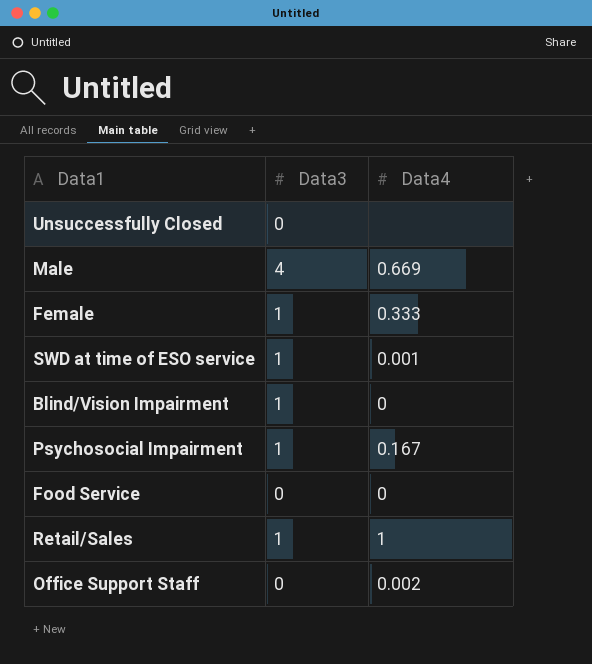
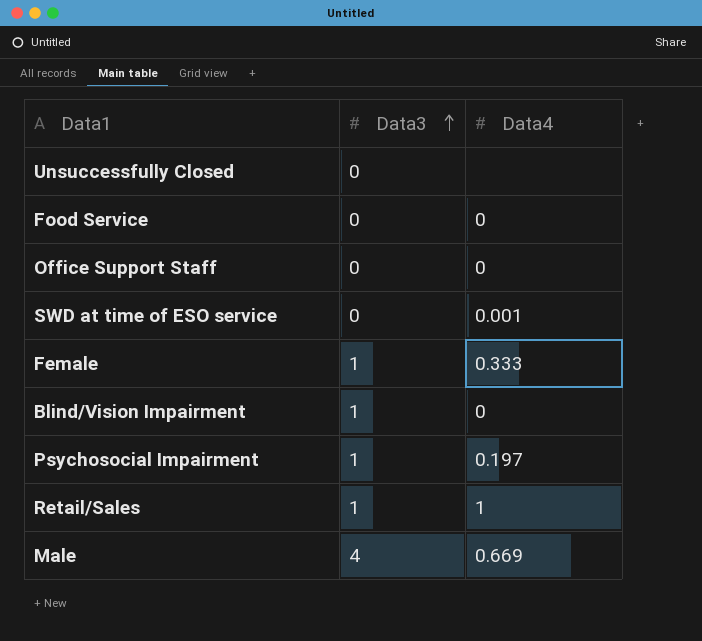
row order: none -> Data3 ascending
Office Support Staff | Data4: 0.002 -> 0
SWD at time of ESO service | Data3: 1 -> 0
Psychosocial Impairment | Data4: 0.167 -> 0.197

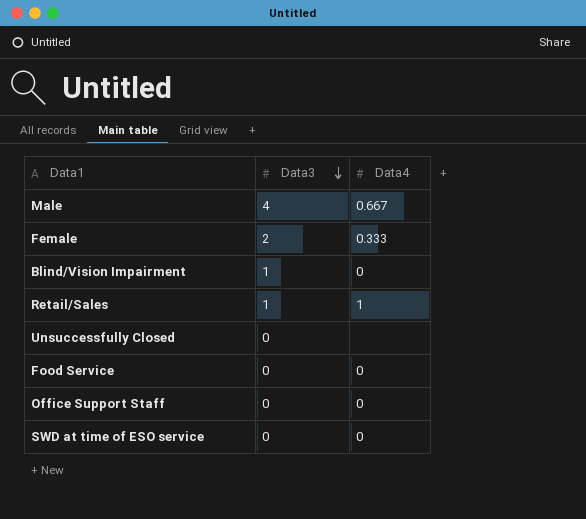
row order: Data3 ascending -> Data3 descending
row Psychosocial Impairment: 1 | 0.197 -> none
Male | Data4: 0.669 -> 0.667
Female | Data3: 1 -> 2
SWD at time of ESO service | Data4: 0.001 -> 0

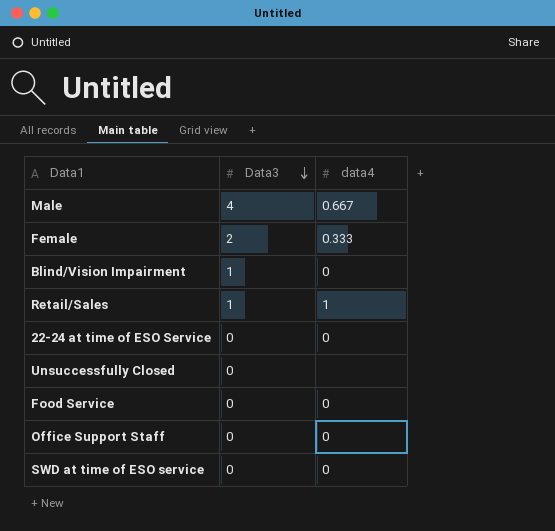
column name: Data4 -> data4
row 22-24 at time of ESO Service: none -> 0 | 0

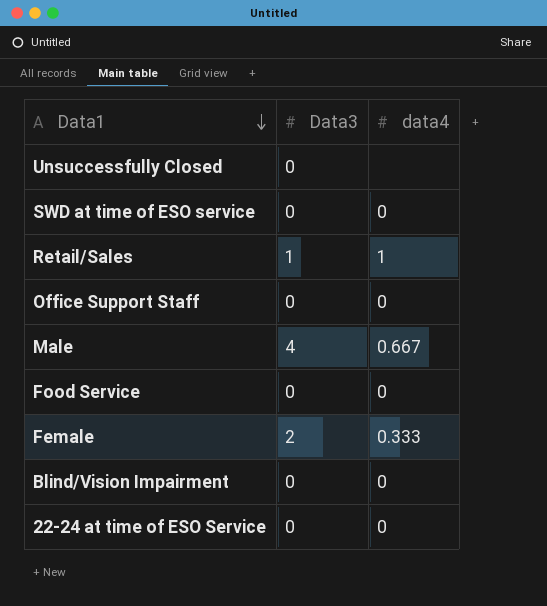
row order: Data3 descending -> Data1 descending
Blind/Vision Impairment | Data3: 1 -> 0

